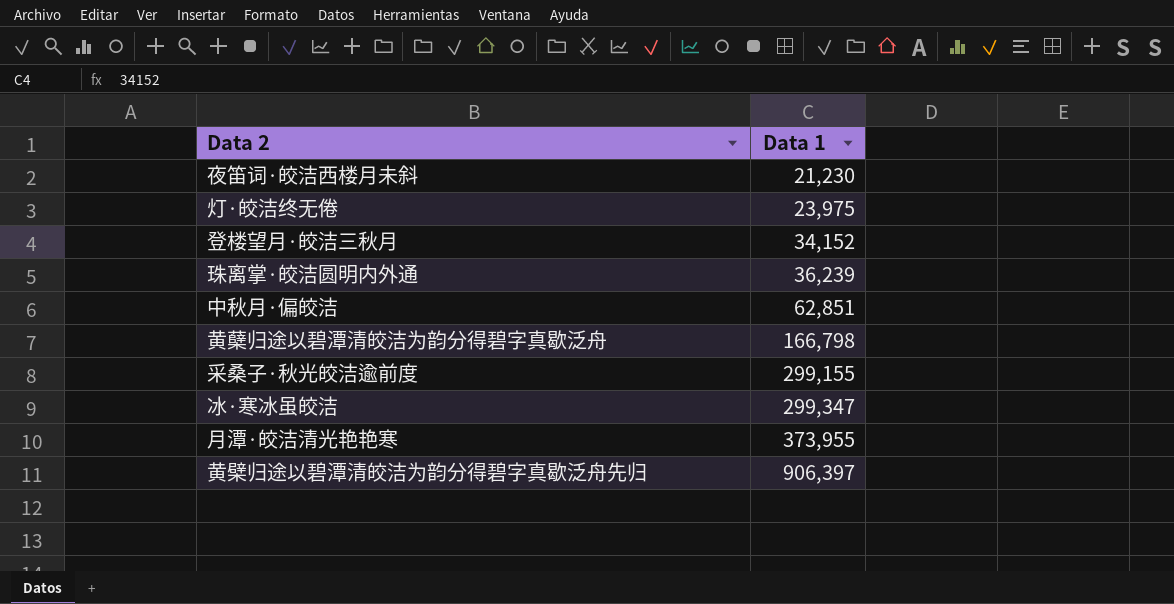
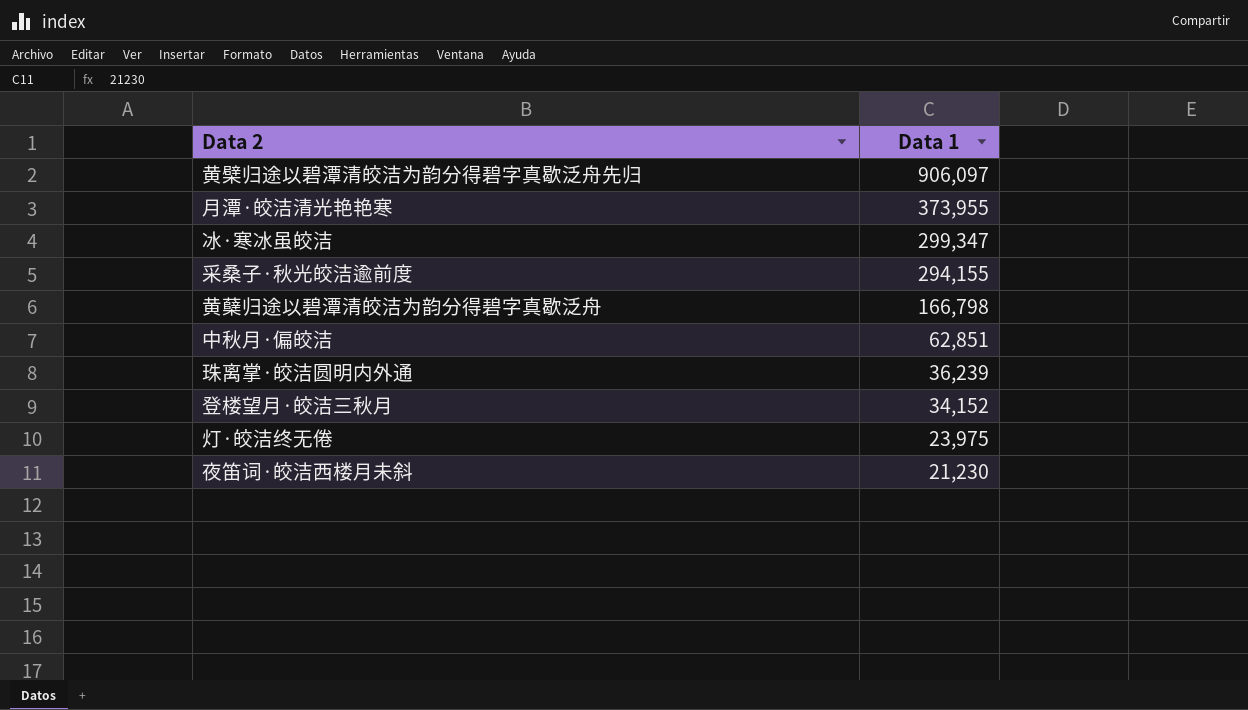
row order: Data 1 ascending -> Data 1 descending
黄檗归途以碧潭清皎洁为韵分得碧字真歇泛舟先归 | Data 1: 906,397 -> 906,097
采桑子·秋光皎洁逾前度 | Data 1: 299,155 -> 294,155

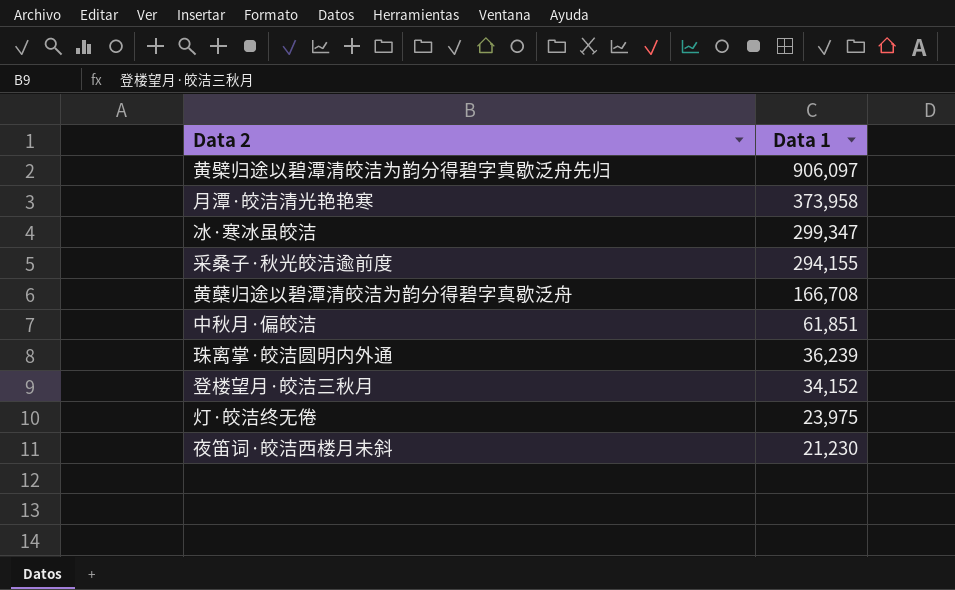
月潭·皎洁清光艳艳寒 | Data 1: 373,955 -> 373,958
黄蘖归途以碧潭清皎洁为韵分得碧字真歇泛舟 | Data 1: 166,798 -> 166,708
中秋月·偏皎洁 | Data 1: 62,851 -> 61,851

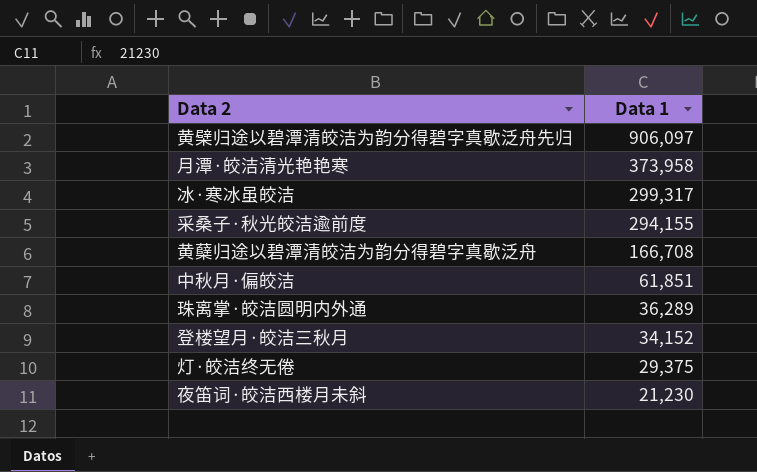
冰·寒冰虽皎洁 | Data 1: 299,347 -> 299,317
珠离掌·皎洁圆明内外通 | Data 1: 36,239 -> 36,289
灯·皎洁终无倦 | Data 1: 23,975 -> 29,375

